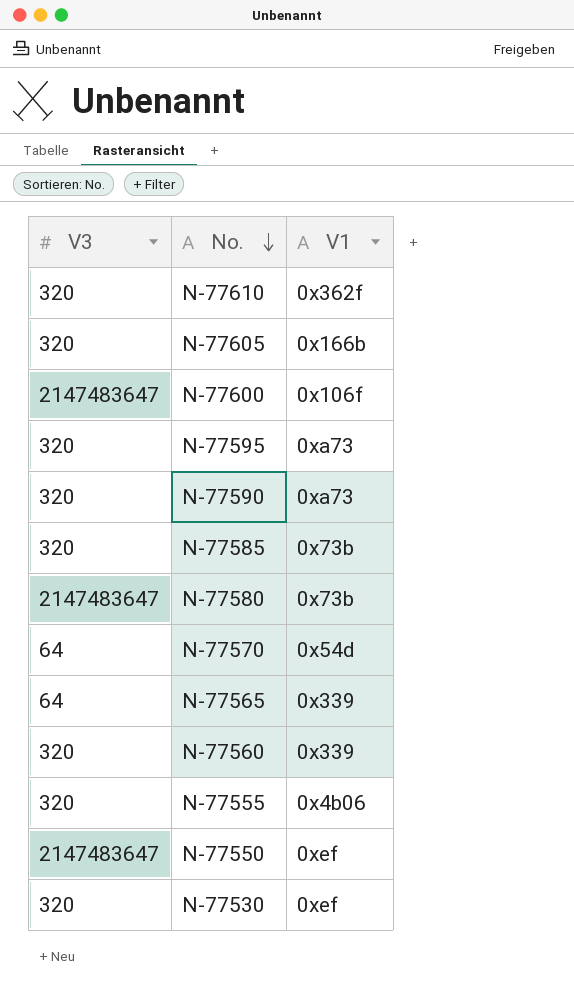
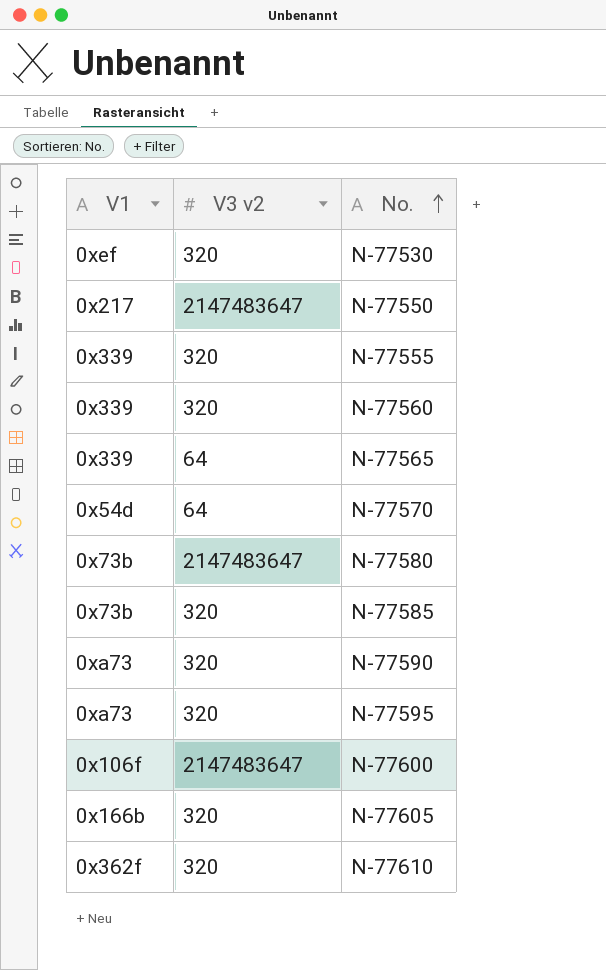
row order: No. descending -> No. ascending
column V1 | position: 3 -> 1
column name: V3 -> V3 v2
N-77550 | V1: 0xef -> 0x217
N-77555 | V1: 0x4b06 -> 0x339

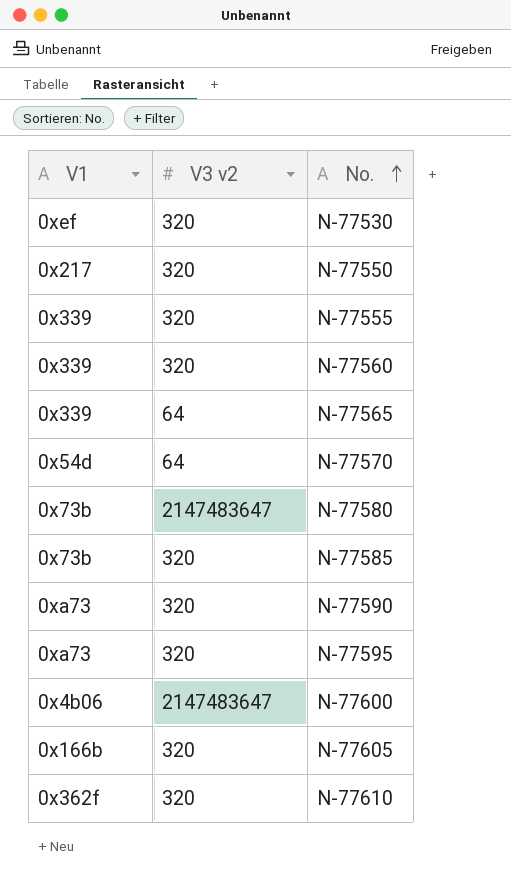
N-77550 | V3 v2: 2147483647 -> 320
N-77600 | V1: 0x106f -> 0x4b06

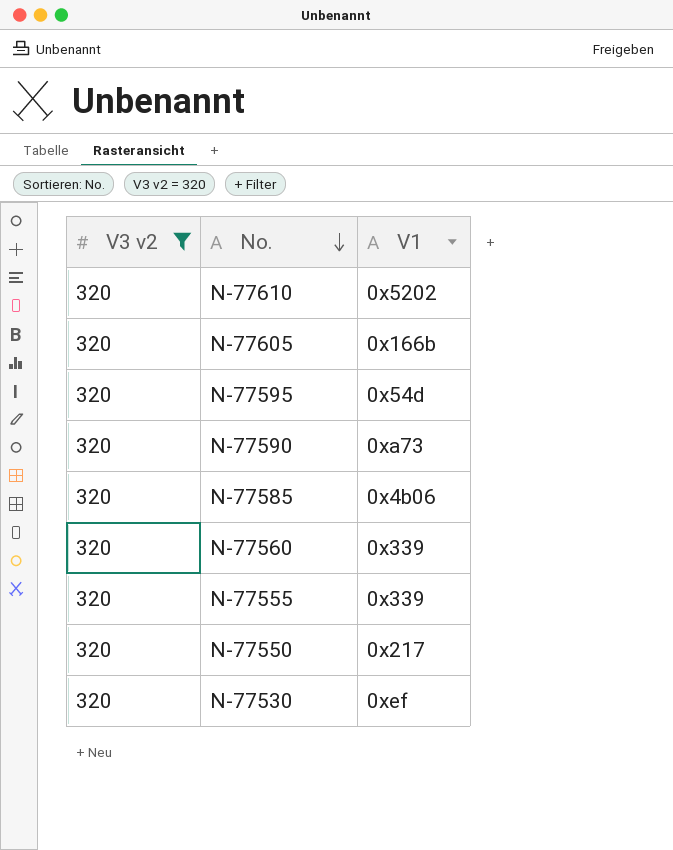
filter: none -> V3 v2 = 320
row order: No. ascending -> No. descending
column V1 | position: 1 -> 3
N-77610 | V1: 0x362f -> 0x5202
N-77595 | V1: 0xa73 -> 0x54d
N-77585 | V1: 0x73b -> 0x4b06

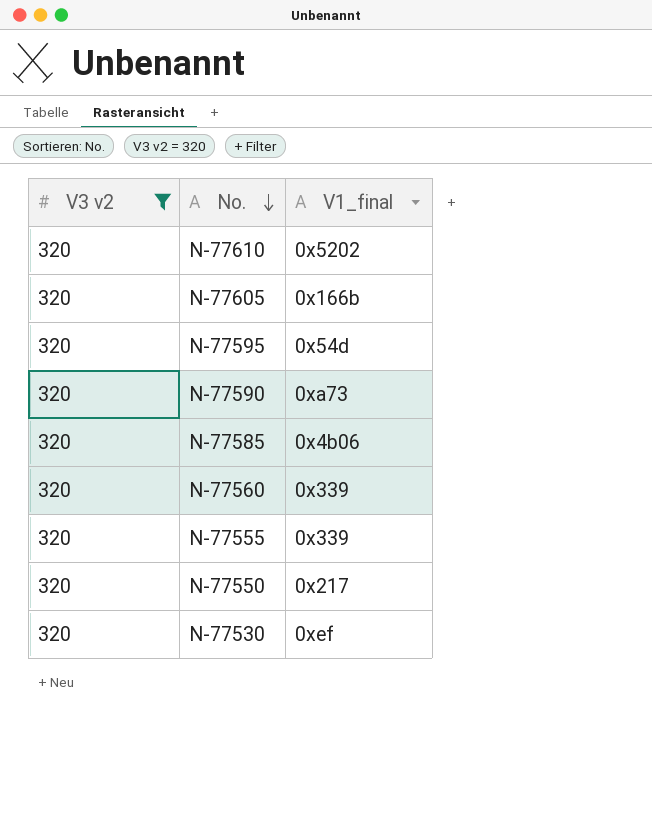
column name: V1 -> V1_final

